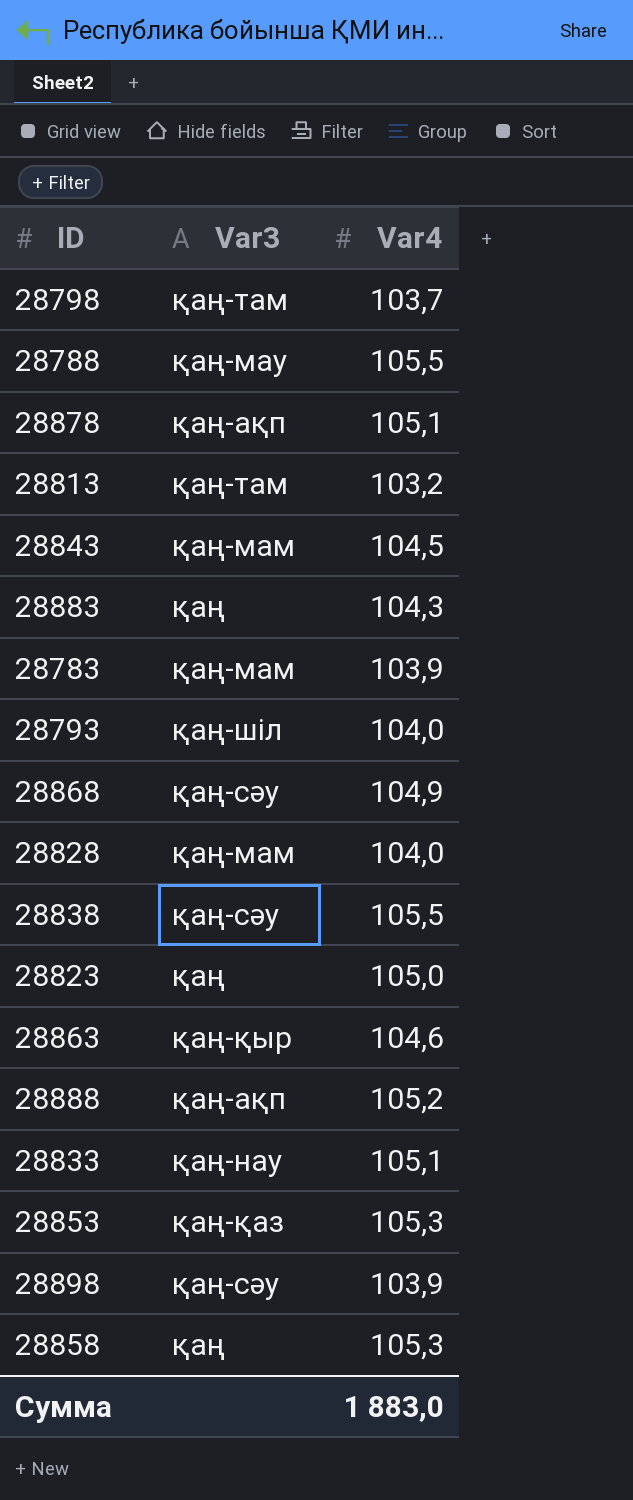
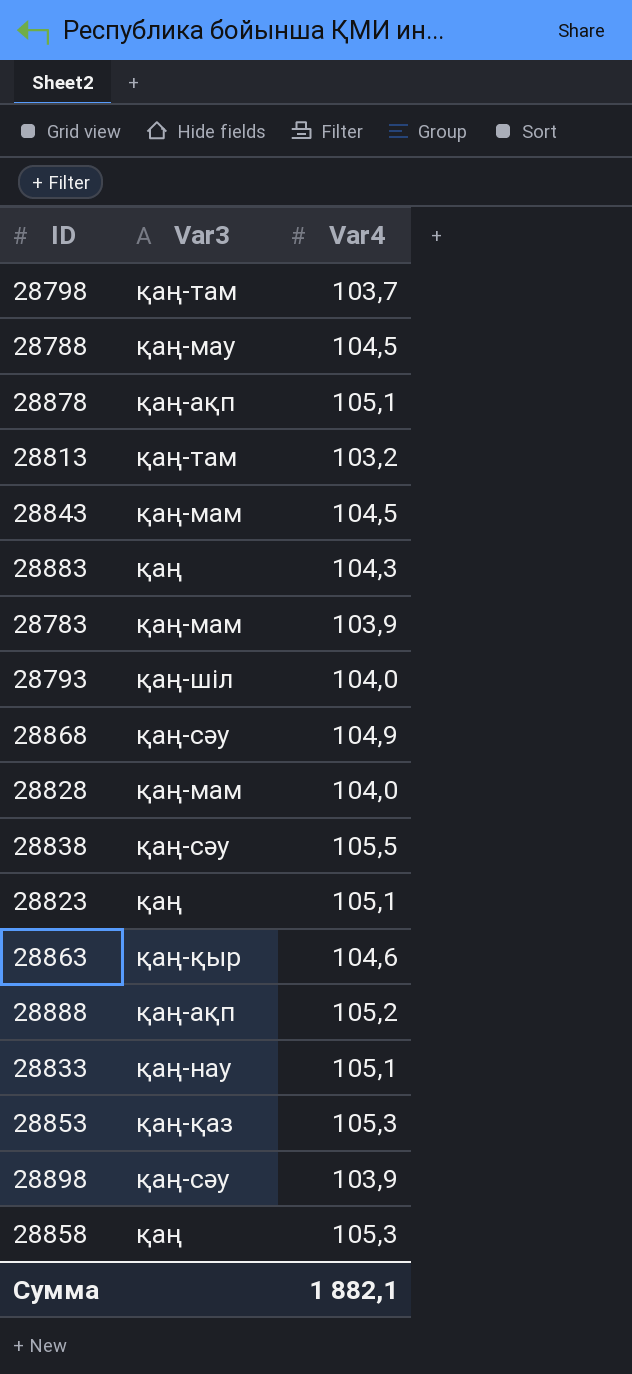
28788 | Var4: 105,5 -> 104,5
28823 | Var4: 105,0 -> 105,1
Сумма | Var4: 1 883,0 -> 1 882,1

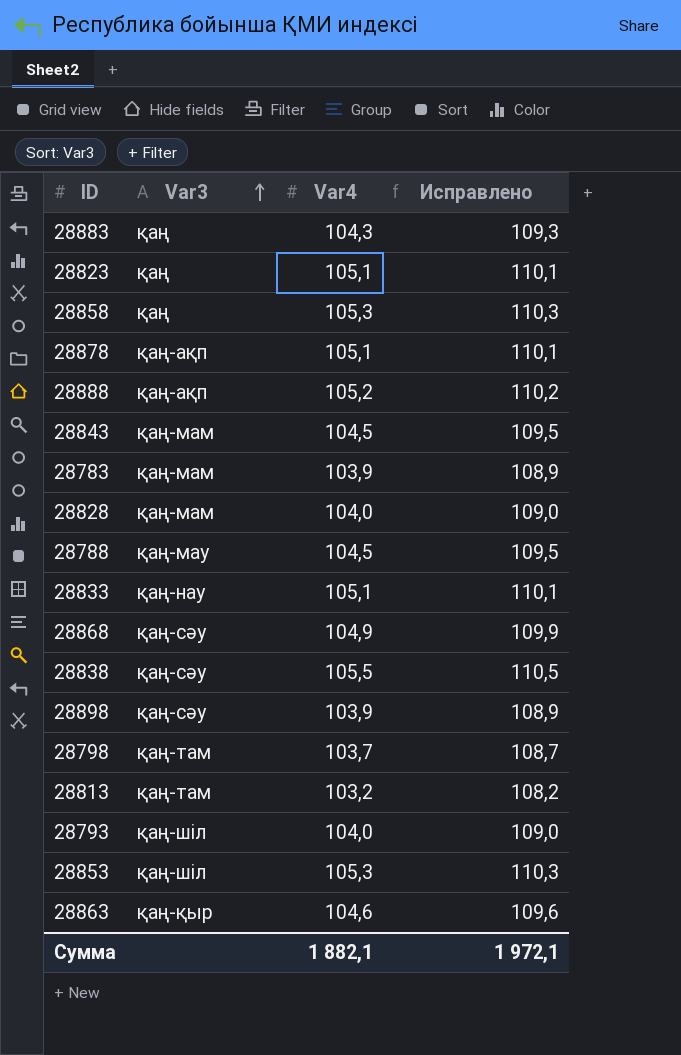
row order: none -> Var3 ascending
column Исправлено | formula: none -> [Var4] + 5
28853 | Var3: қаң-қаз -> қаң-шіл

